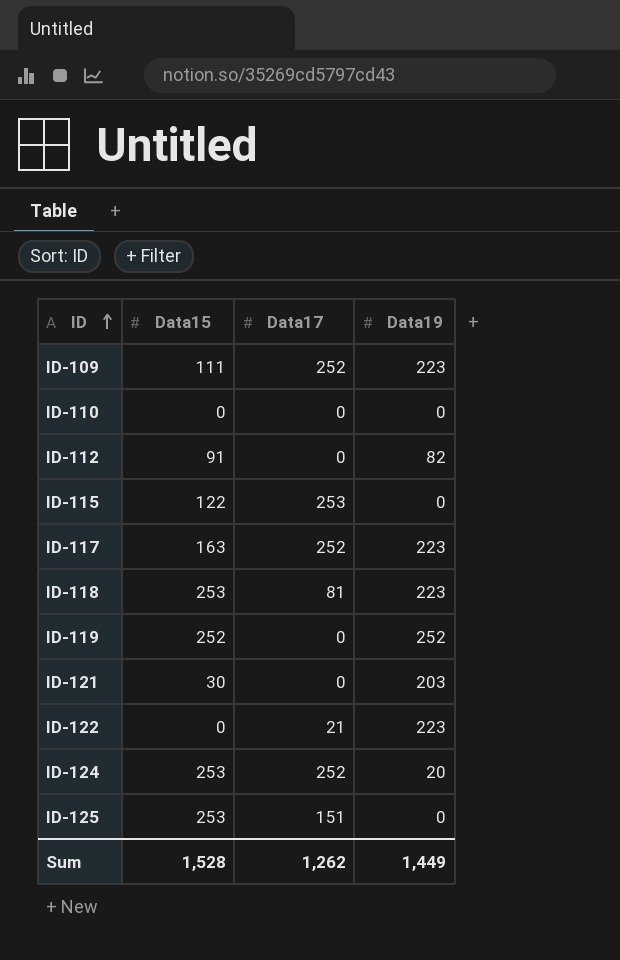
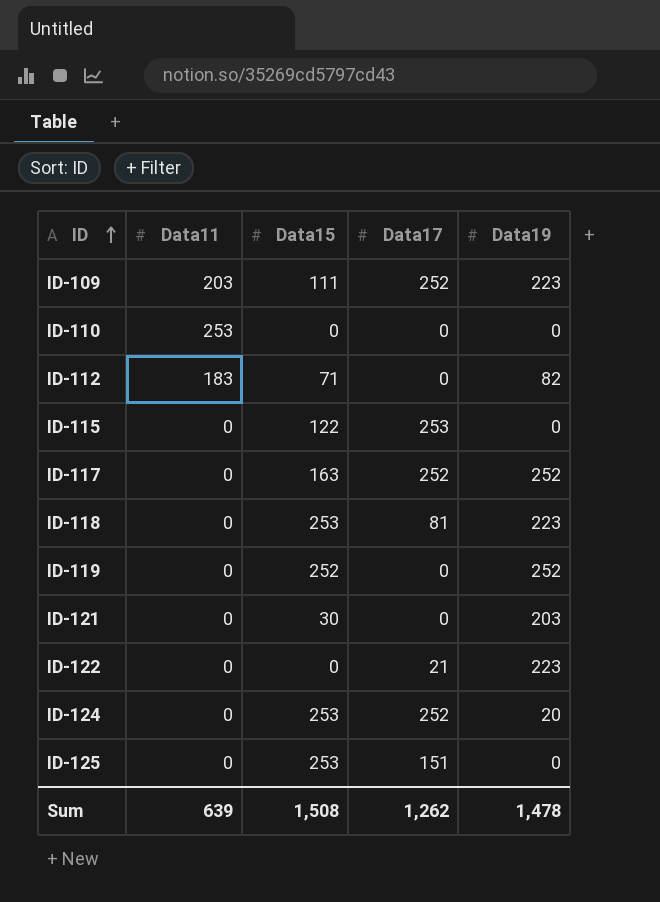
column Data11 | position: none -> 2
ID-112 | Data15: 91 -> 71
ID-117 | Data19: 223 -> 252
Sum | Data15: 1,528 -> 1,508
Sum | Data19: 1,449 -> 1,478

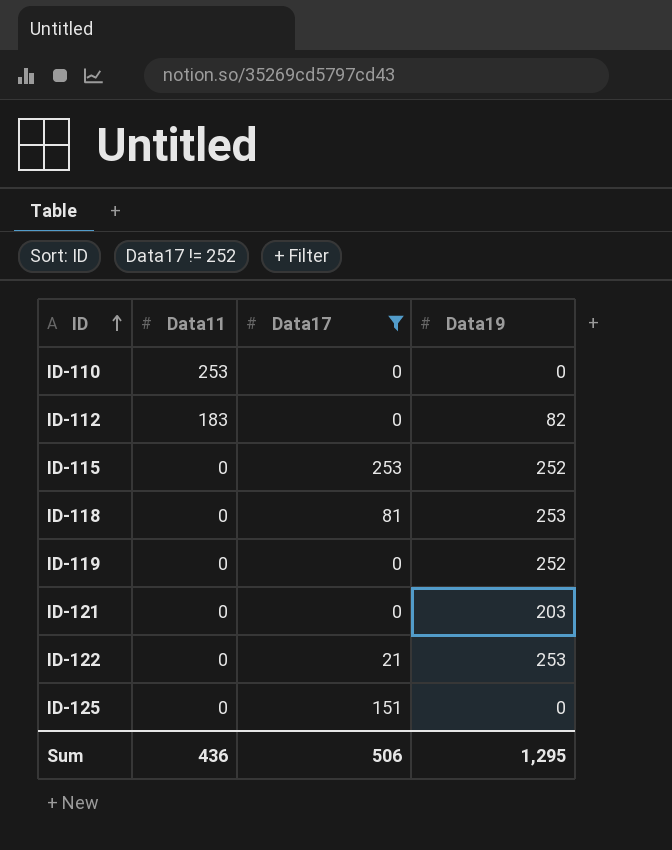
filter: none -> Data17 != 252
column Data15 | position: 3 -> none
ID-115 | Data19: 0 -> 252
ID-118 | Data19: 223 -> 253
ID-122 | Data19: 223 -> 253
Sum | Data11: 639 -> 436
Sum | Data17: 1,262 -> 506
Sum | Data19: 1,478 -> 1,295

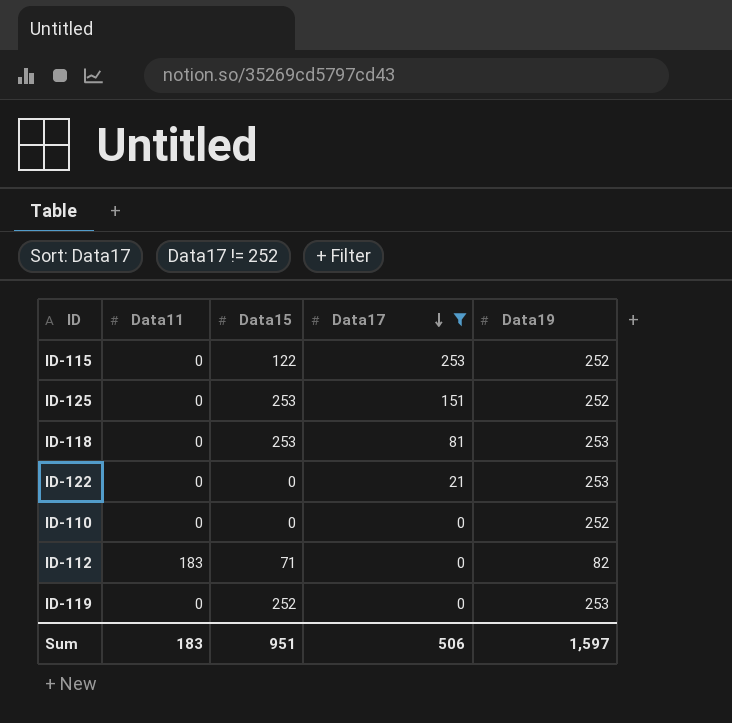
row order: ID ascending -> Data17 descending
column Data15 | position: none -> 3
row ID-121: 0 | 0 | 203 -> none
ID-125 | Data19: 0 -> 252
ID-110 | Data11: 253 -> 0
ID-110 | Data19: 0 -> 252
ID-119 | Data19: 252 -> 253
Sum | Data11: 436 -> 183
Sum | Data19: 1,295 -> 1,597

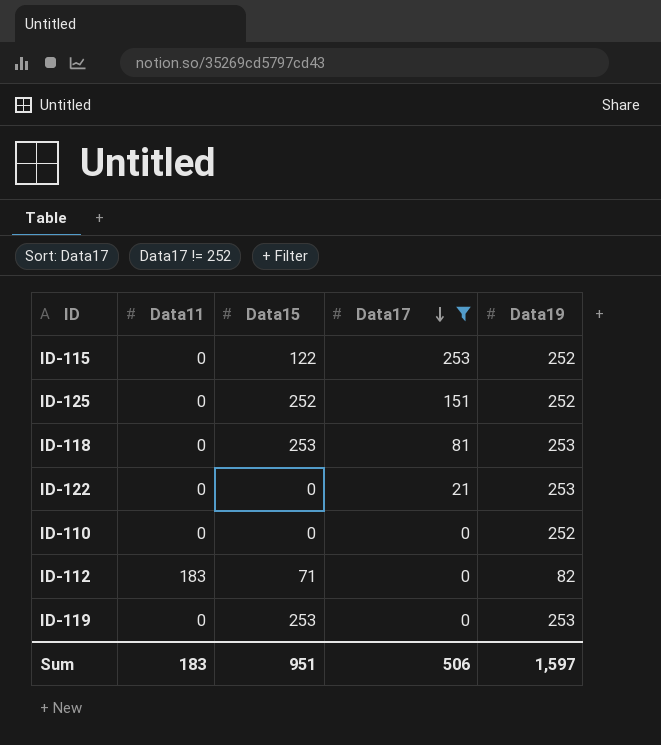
ID-125 | Data15: 253 -> 252
ID-119 | Data15: 252 -> 253

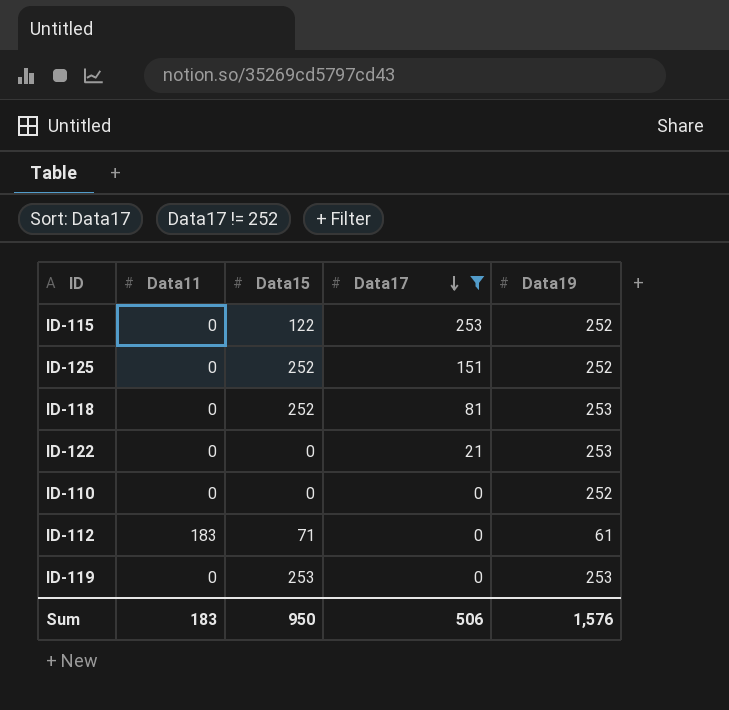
ID-118 | Data15: 253 -> 252
ID-112 | Data19: 82 -> 61
Sum | Data15: 951 -> 950
Sum | Data19: 1,597 -> 1,576

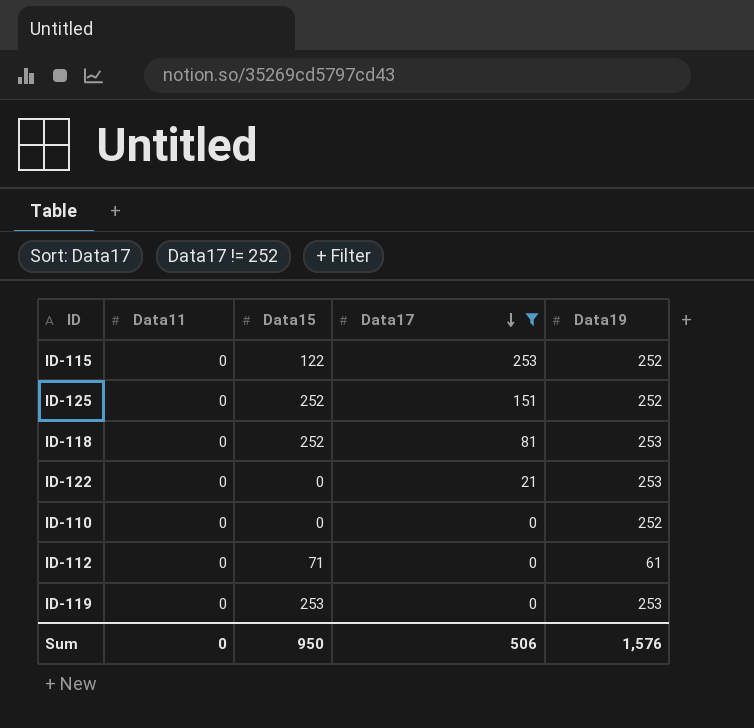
ID-112 | Data11: 183 -> 0
Sum | Data11: 183 -> 0

